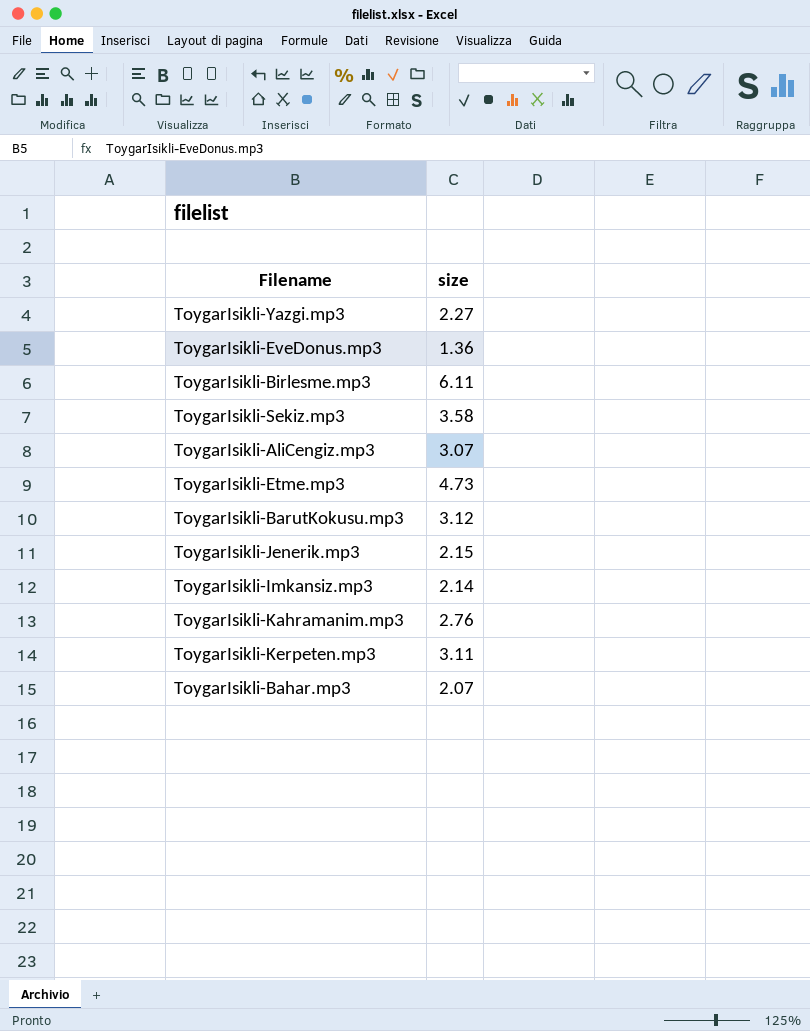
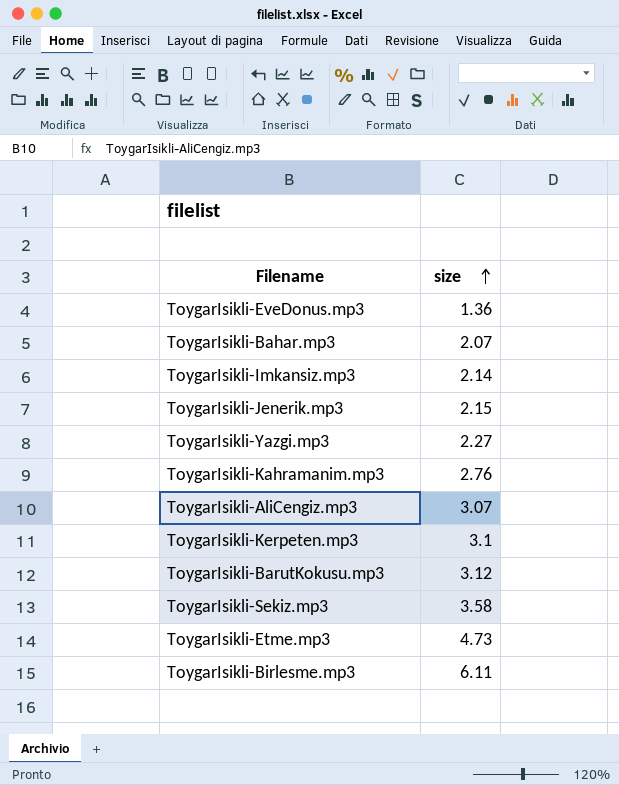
row order: none -> size ascending
ToygarIsikli-Kerpeten.mp3 | size: 3.11 -> 3.1

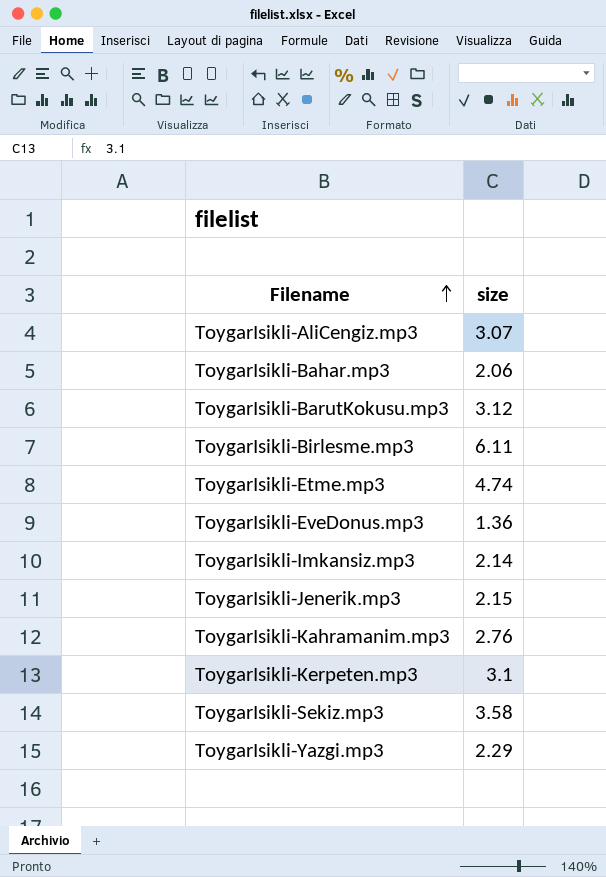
row order: size ascending -> Filename ascending
ToygarIsikli-Bahar.mp3 | size: 2.07 -> 2.06
ToygarIsikli-Etme.mp3 | size: 4.73 -> 4.74
ToygarIsikli-Yazgi.mp3 | size: 2.27 -> 2.29

